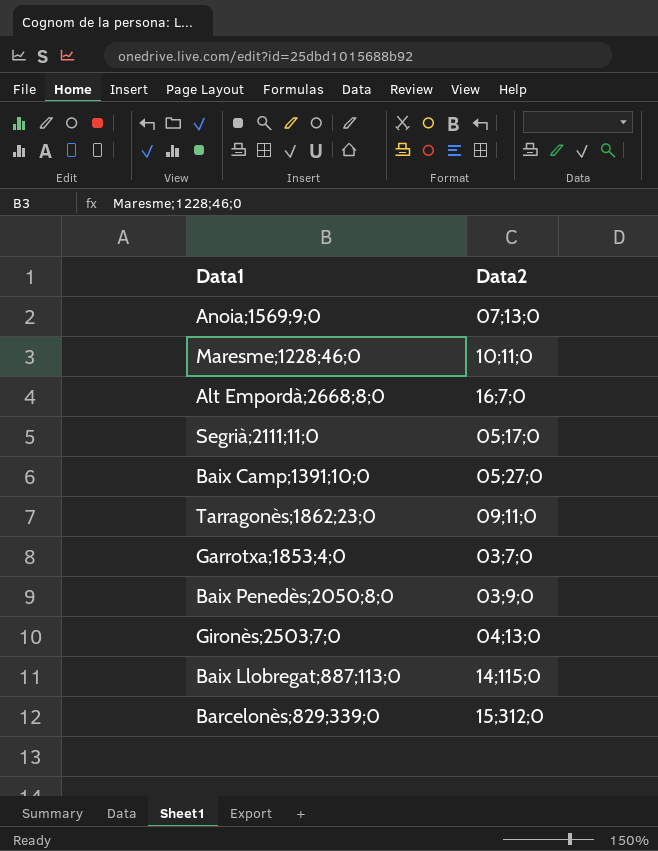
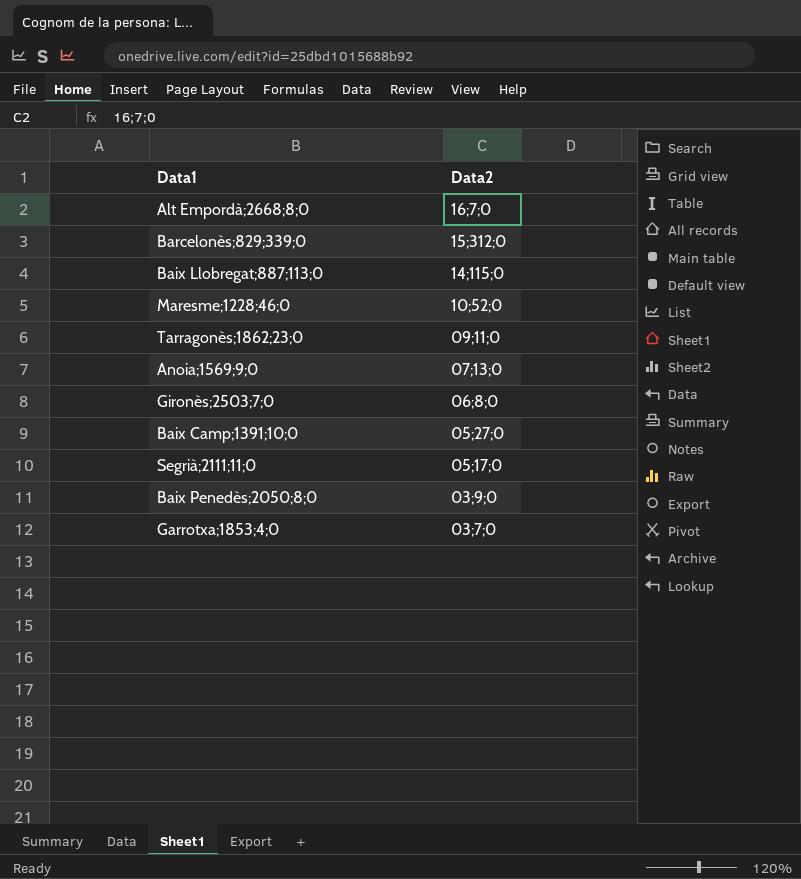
row order: none -> Data2 descending
Maresme;1228;46;0 | Data2: 10;11;0 -> 10;52;0
Gironès;2503;7;0 | Data2: 04;13;0 -> 06;8;0

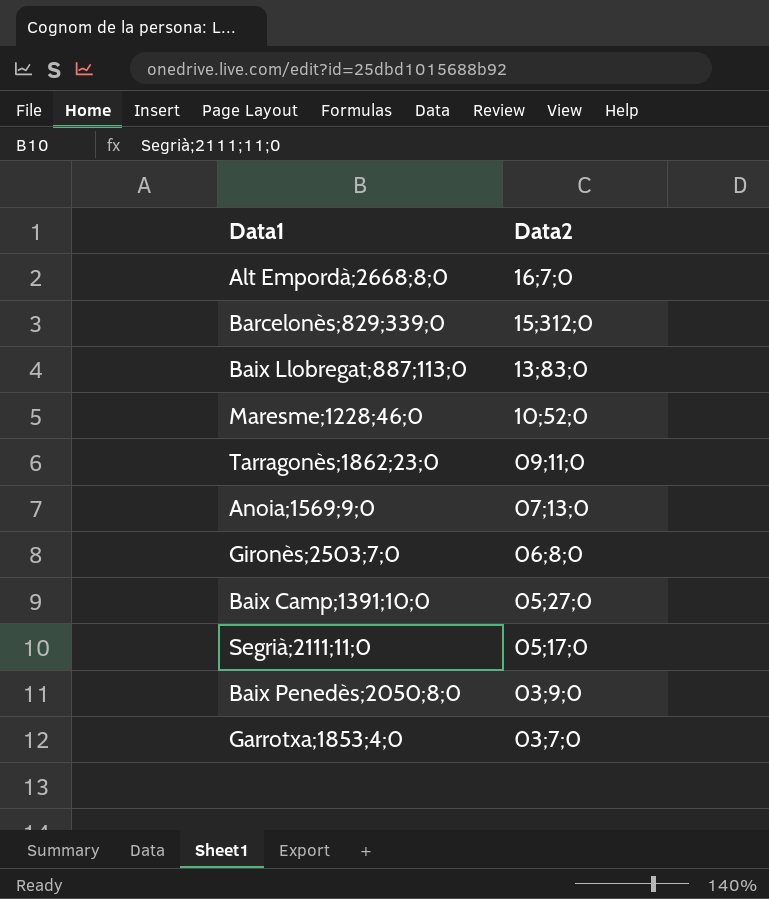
Baix Llobregat;887;113;0 | Data2: 14;115;0 -> 13;83;0

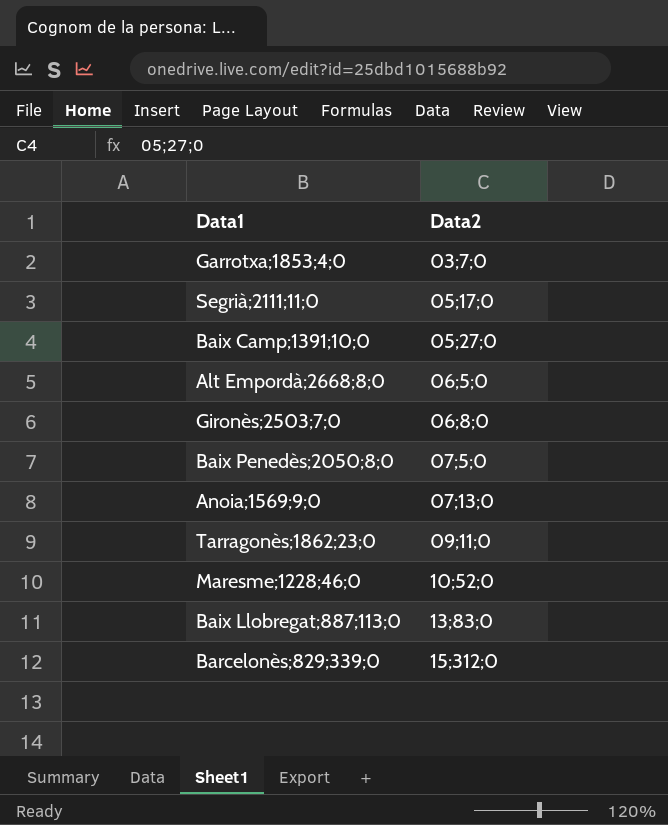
row order: Data2 descending -> Data2 ascending
Alt Empordà;2668;8;0 | Data2: 16;7;0 -> 06;5;0
Baix Penedès;2050;8;0 | Data2: 03;9;0 -> 07;5;0

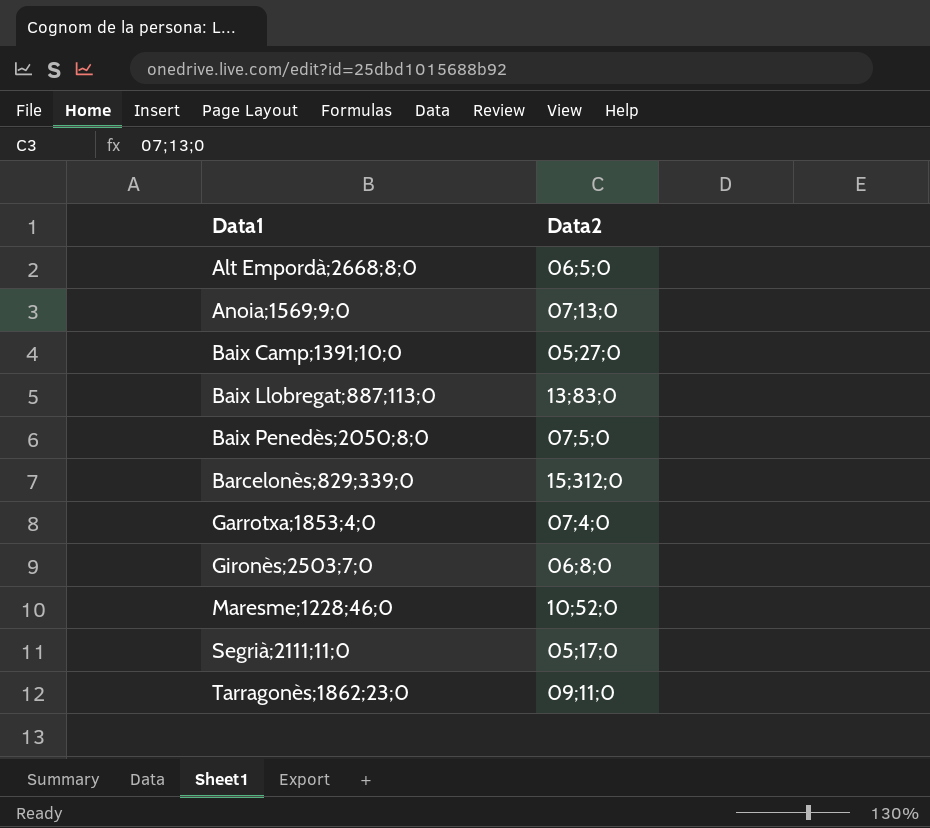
row order: Data2 ascending -> Data1 ascending
Garrotxa;1853;4;0 | Data2: 03;7;0 -> 07;4;0

